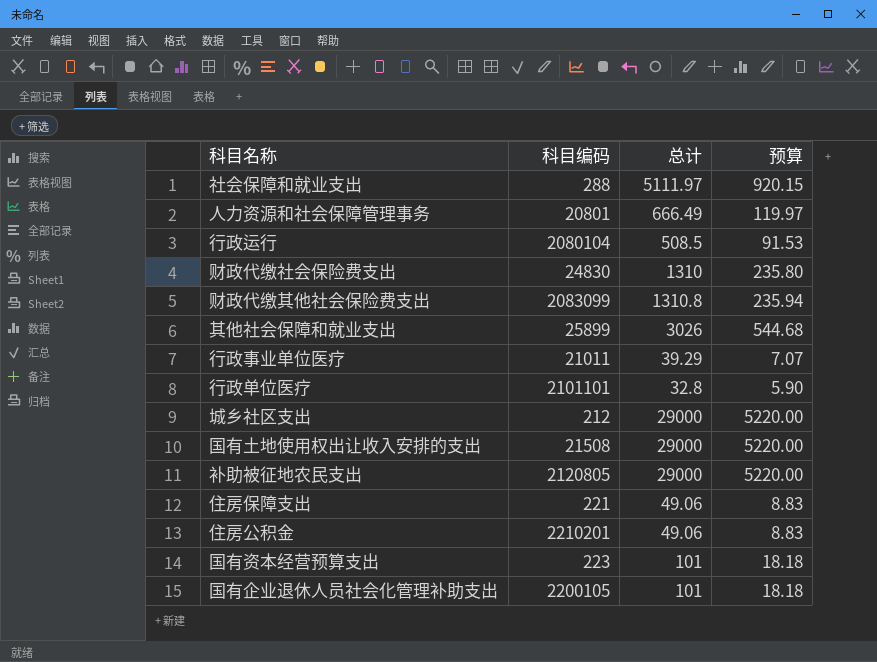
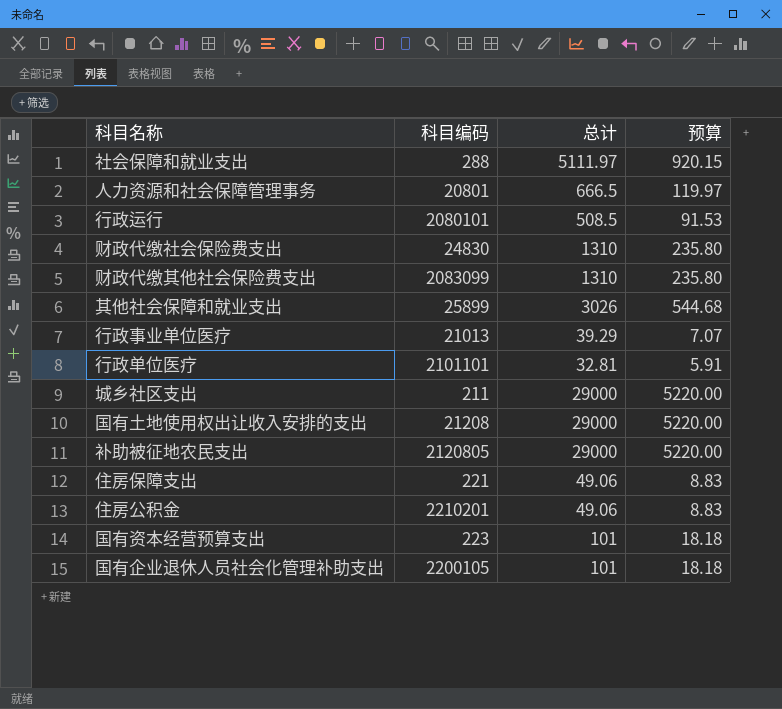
人力资源和社会保障管理事务 | 总计: 666.49 -> 666.5
行政运行 | 科目编码: 2080104 -> 2080101
财政代缴其他社会保险费支出 | 总计: 1310.8 -> 1310
财政代缴其他社会保险费支出 | 预算: 235.94 -> 235.80
行政事业单位医疗 | 科目编码: 21011 -> 21013
行政单位医疗 | 总计: 32.8 -> 32.81
行政单位医疗 | 预算: 5.90 -> 5.91
城乡社区支出 | 科目编码: 212 -> 211
国有土地使用权出让收入安排的支出 | 科目编码: 21508 -> 21208

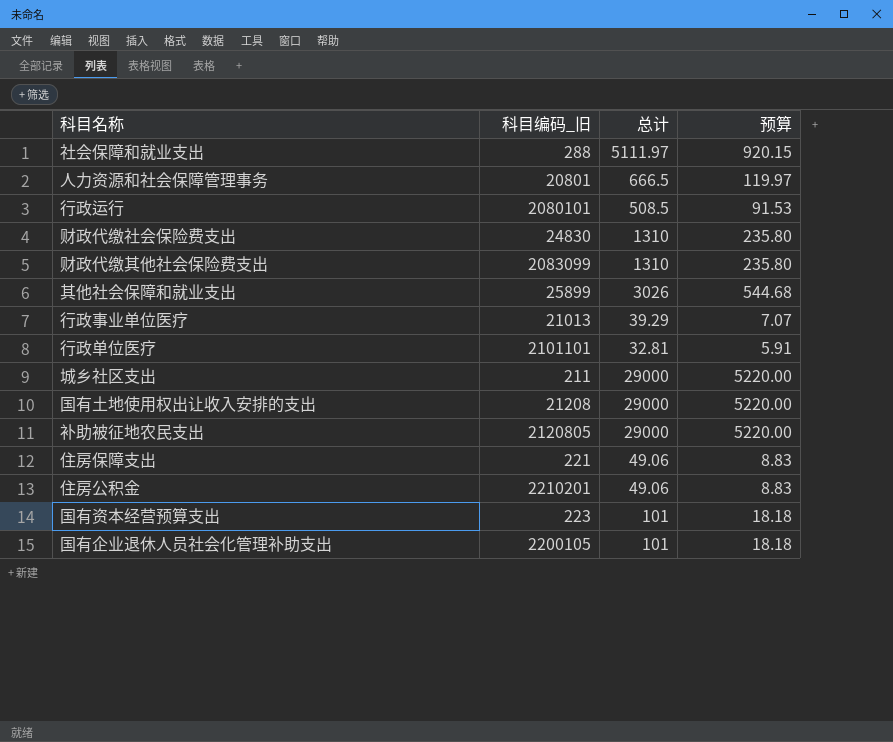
column name: 科目编码 -> 科目编码_旧

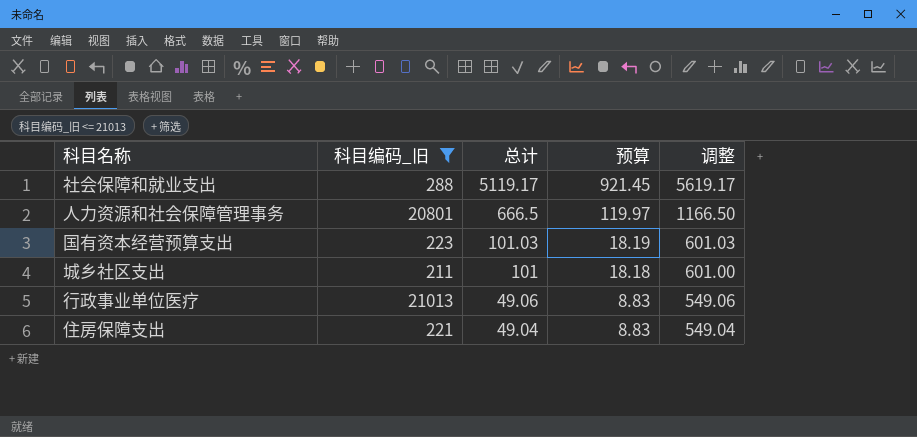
filter: none -> 科目编码_旧 <= 21013
row order: none -> 总计 descending
column 调整 | formula: none -> [总计] + 500
社会保障和就业支出 | 总计: 5111.97 -> 5119.17
社会保障和就业支出 | 预算: 920.15 -> 921.45
国有资本经营预算支出 | 总计: 101 -> 101.03
国有资本经营预算支出 | 预算: 18.18 -> 18.19
城乡社区支出 | 总计: 29000 -> 101
城乡社区支出 | 预算: 5220.00 -> 18.18
行政事业单位医疗 | 总计: 39.29 -> 49.06
行政事业单位医疗 | 预算: 7.07 -> 8.83
住房保障支出 | 总计: 49.06 -> 49.04

